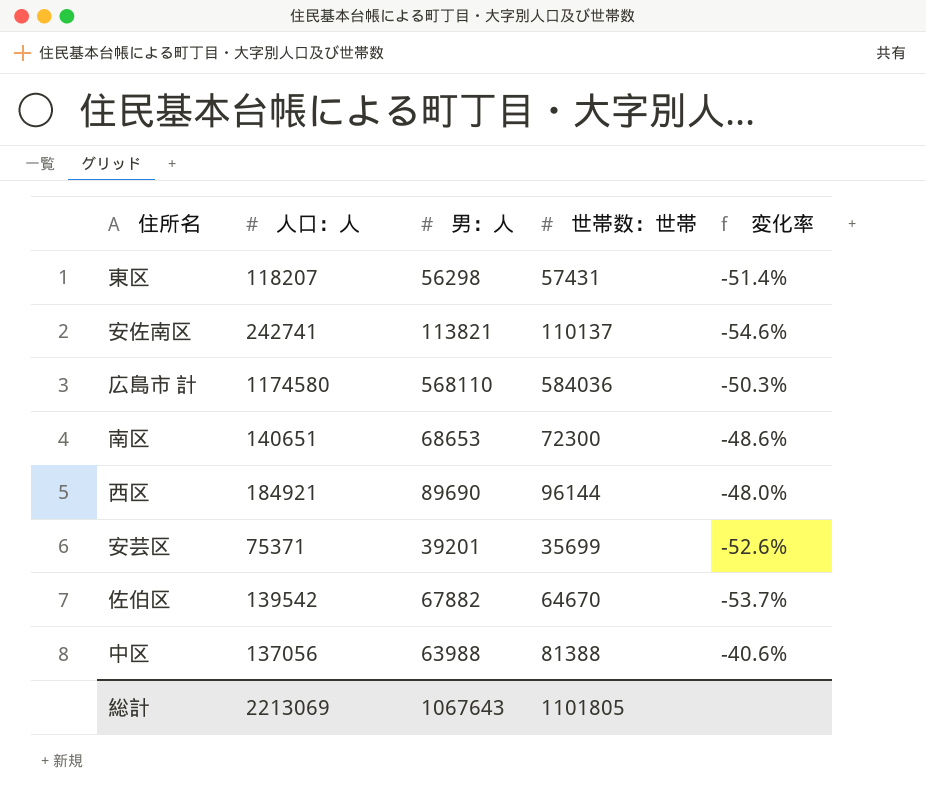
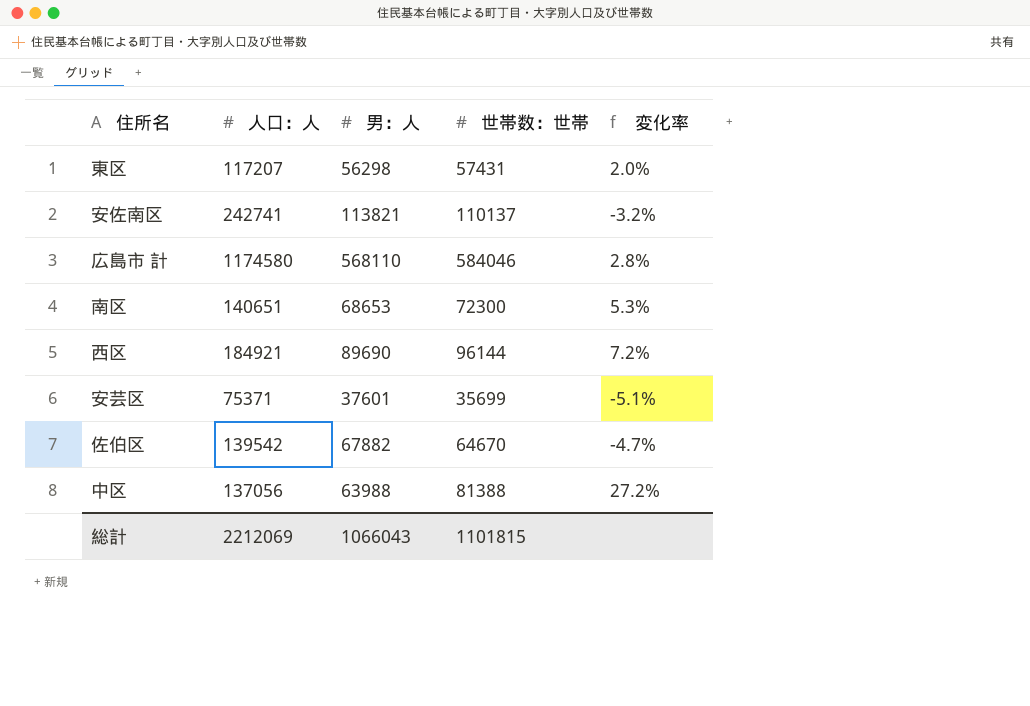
column 変化率 | formula: ([世帯数：世帯] - [人口：人]) / [人口：人] -> ([世帯数：世帯] - [男：人]) / [男：人]
東区 | 人口：人: 118207 -> 117207
広島市 計 | 世帯数：世帯: 584036 -> 584046
安芸区 | 男：人: 39201 -> 37601
総計 | 人口：人: 2213069 -> 2212069
総計 | 男：人: 1067643 -> 1066043
総計 | 世帯数：世帯: 1101805 -> 1101815

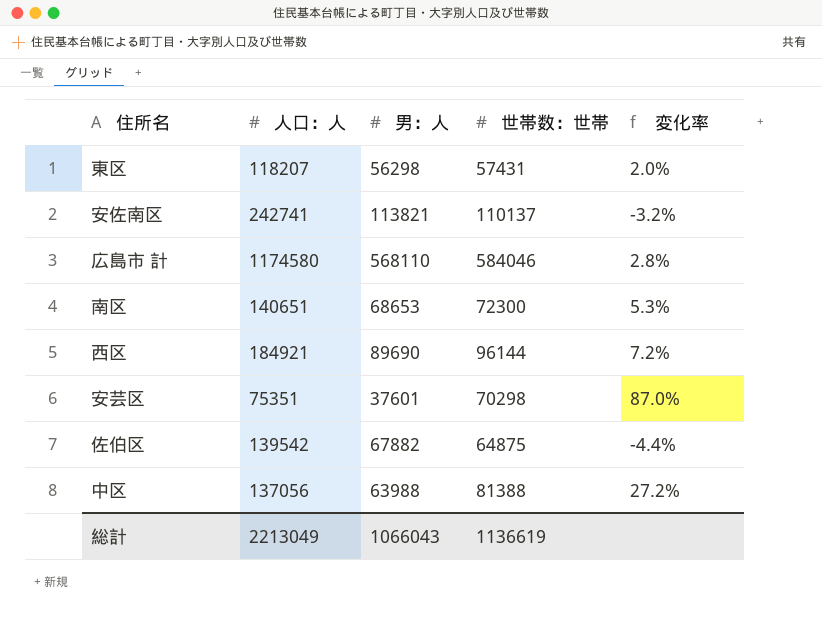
東区 | 人口：人: 117207 -> 118207
安芸区 | 人口：人: 75371 -> 75351
安芸区 | 世帯数：世帯: 35699 -> 70298
安芸区 | 変化率: -5.1% -> 87.0%
佐伯区 | 世帯数：世帯: 64670 -> 64875
佐伯区 | 変化率: -4.7% -> -4.4%
総計 | 人口：人: 2212069 -> 2213049
総計 | 世帯数：世帯: 1101815 -> 1136619

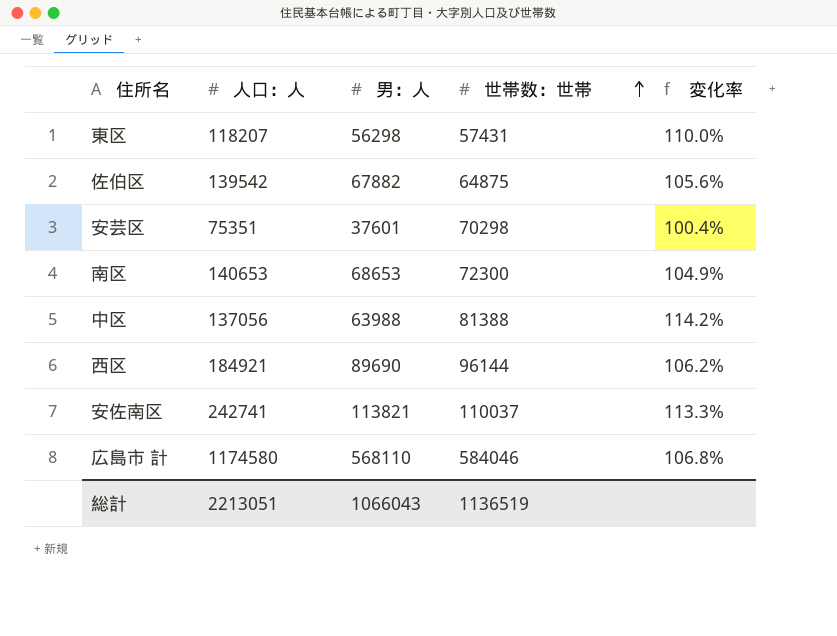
row order: none -> 世帯数：世帯 ascending
column 変化率 | formula: ([世帯数：世帯] - [男：人]) / [男：人] -> ([人口：人] - [男：人]) / [男：人]
南区 | 人口：人: 140651 -> 140653
安佐南区 | 世帯数：世帯: 110137 -> 110037
総計 | 人口：人: 2213049 -> 2213051
総計 | 世帯数：世帯: 1136619 -> 1136519

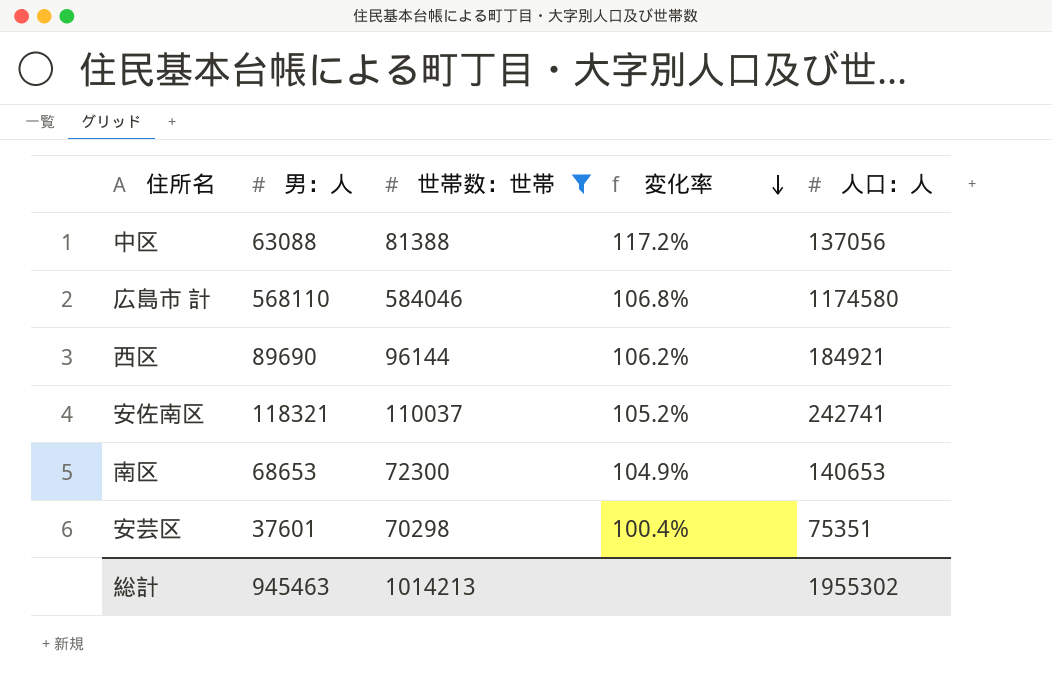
filter: none -> 世帯数：世帯 >= 70298
row order: 世帯数：世帯 ascending -> 変化率 descending
column 人口：人 | position: 2 -> 5
中区 | 男：人: 63988 -> 63088
中区 | 変化率: 114.2% -> 117.2%
安佐南区 | 男：人: 113821 -> 118321
安佐南区 | 変化率: 113.3% -> 105.2%
総計 | 男：人: 1066043 -> 945463
総計 | 世帯数：世帯: 1136519 -> 1014213
総計 | 人口：人: 2213051 -> 1955302

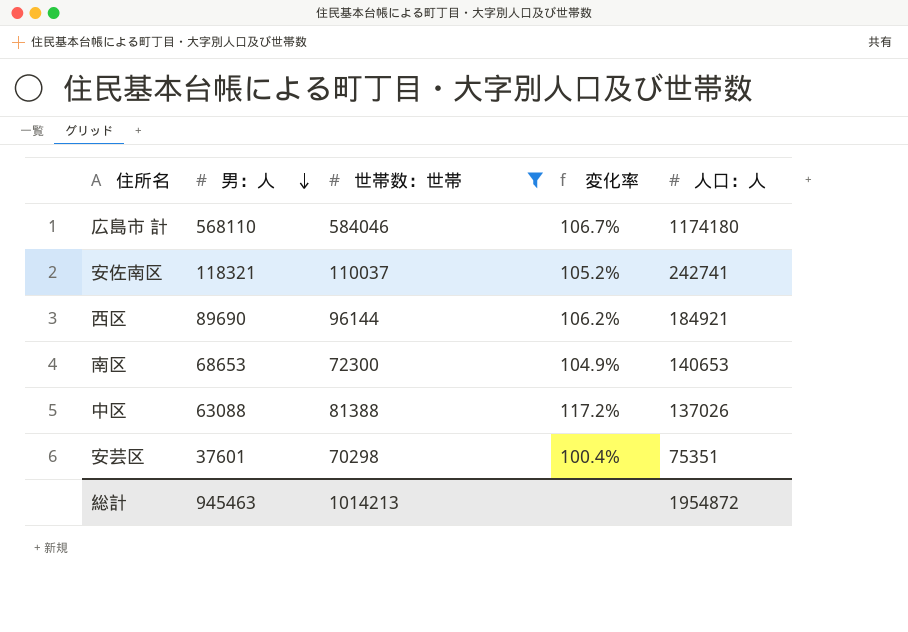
row order: 変化率 descending -> 男：人 descending
広島市 計 | 変化率: 106.8% -> 106.7%
広島市 計 | 人口：人: 1174580 -> 1174180
中区 | 人口：人: 137056 -> 137026
総計 | 人口：人: 1955302 -> 1954872

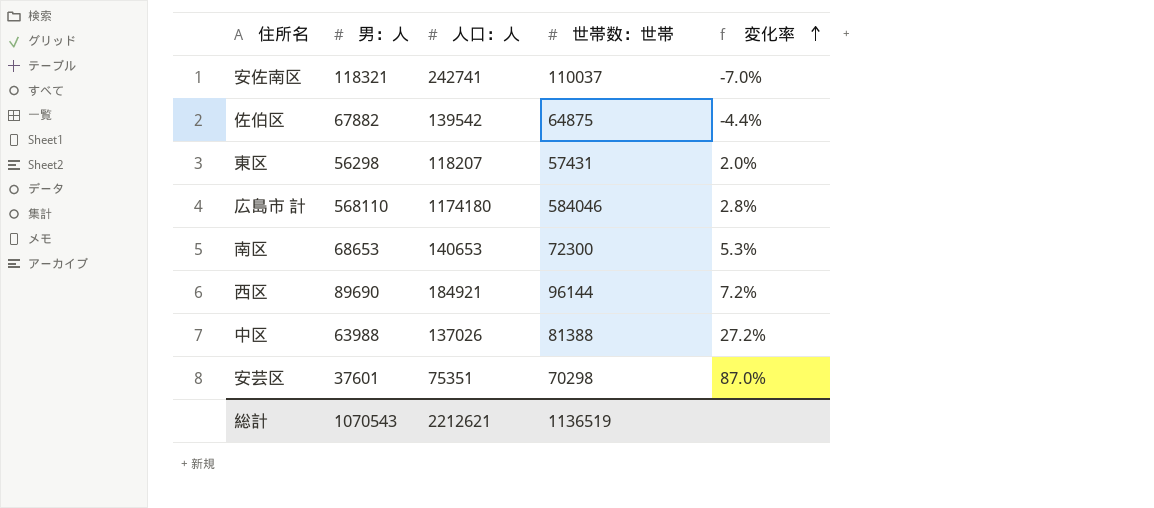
filter: 世帯数：世帯 >= 70298 -> none
row order: 男：人 descending -> 変化率 ascending
column 人口：人 | position: 5 -> 3
column 変化率 | formula: ([人口：人] - [男：人]) / [男：人] -> ([世帯数：世帯] - [男：人]) / [男：人]
中区 | 男：人: 63088 -> 63988
総計 | 男：人: 945463 -> 1070543
総計 | 人口：人: 1954872 -> 2212621
総計 | 世帯数：世帯: 1014213 -> 1136519

